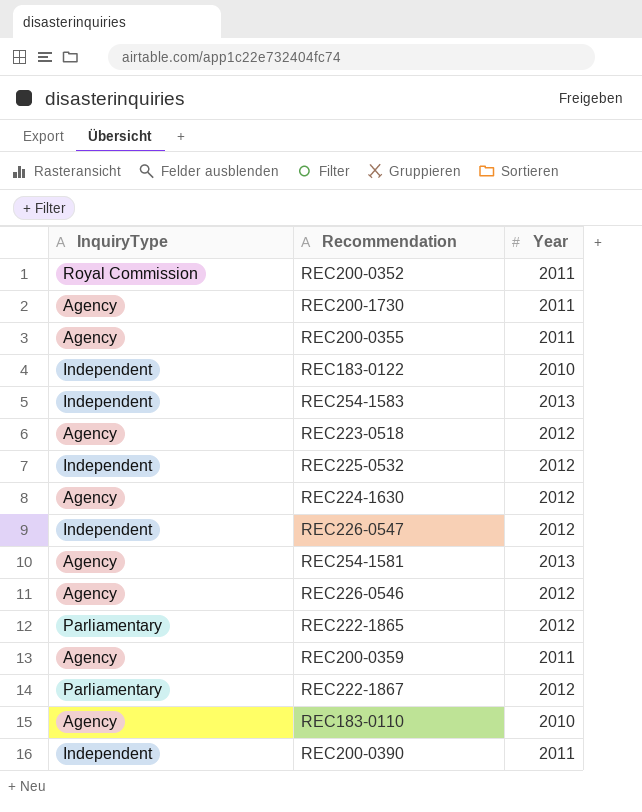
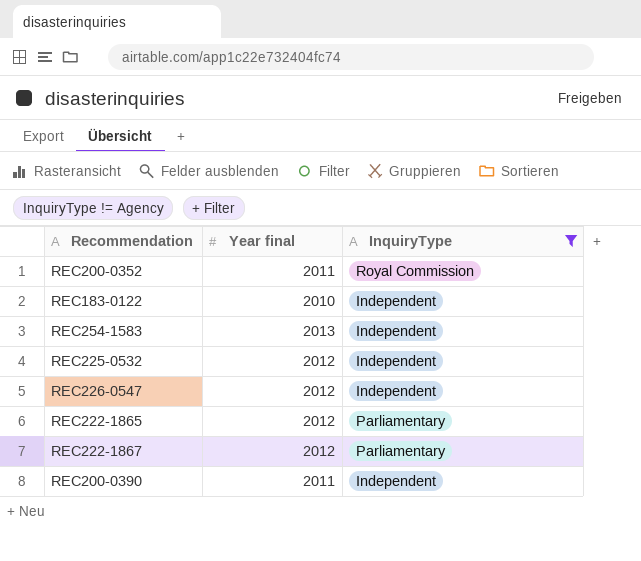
filter: none -> InquiryType != Agency
column name: Year -> Year final
column InquiryType | position: 1 -> 3

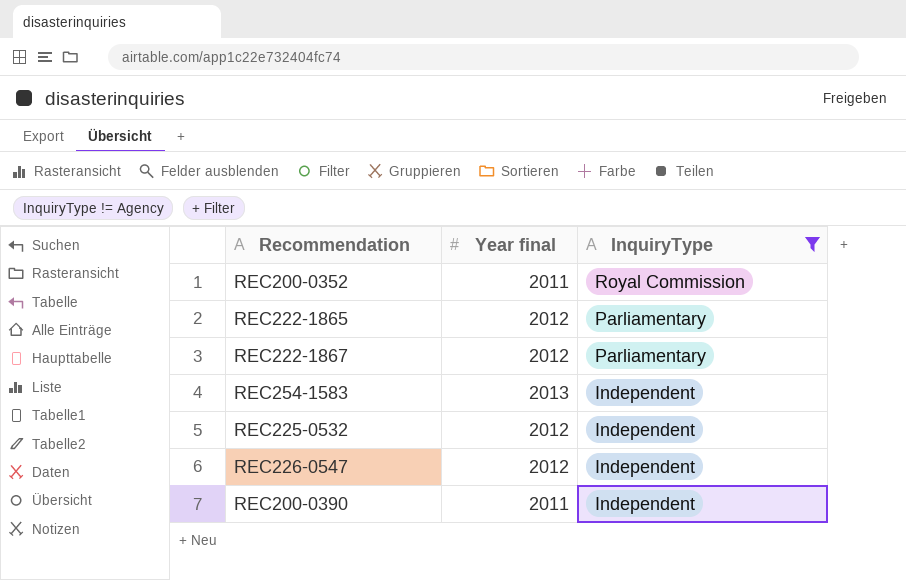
row order: none -> InquiryType descending
row REC183-0122: 2010 | Independent -> none

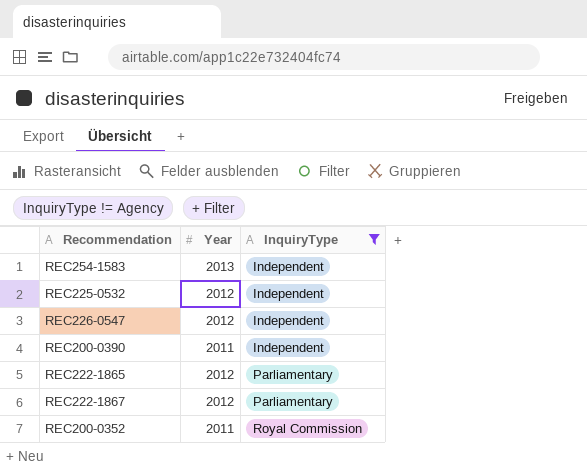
row order: InquiryType descending -> InquiryType ascending
column name: Year final -> Year

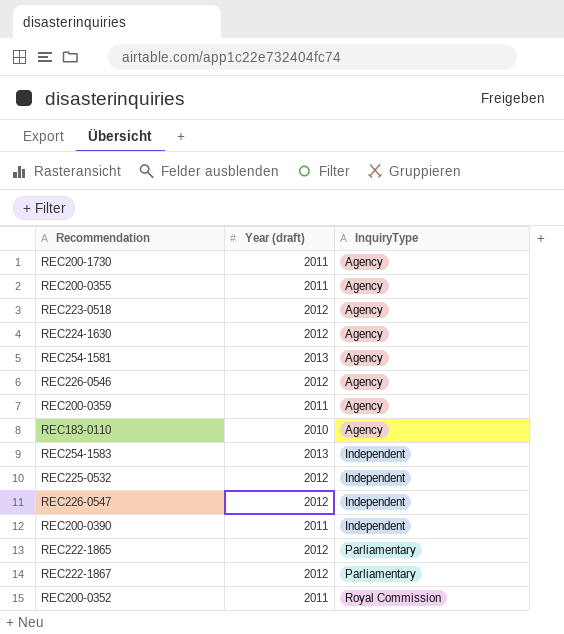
filter: InquiryType != Agency -> none
column name: Year -> Year (draft)

